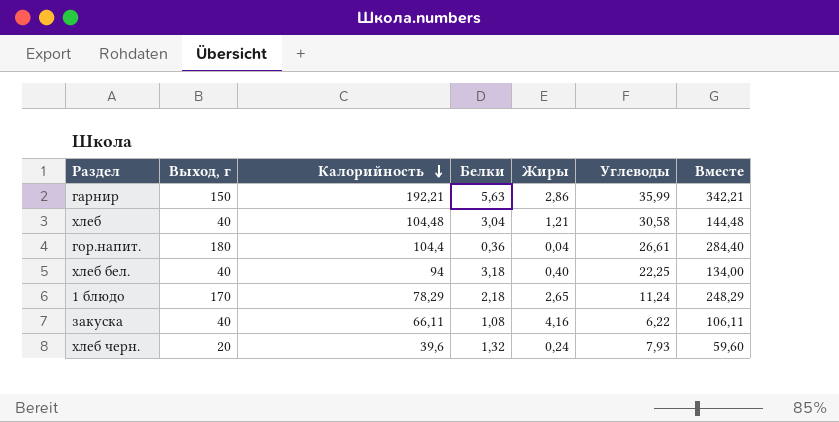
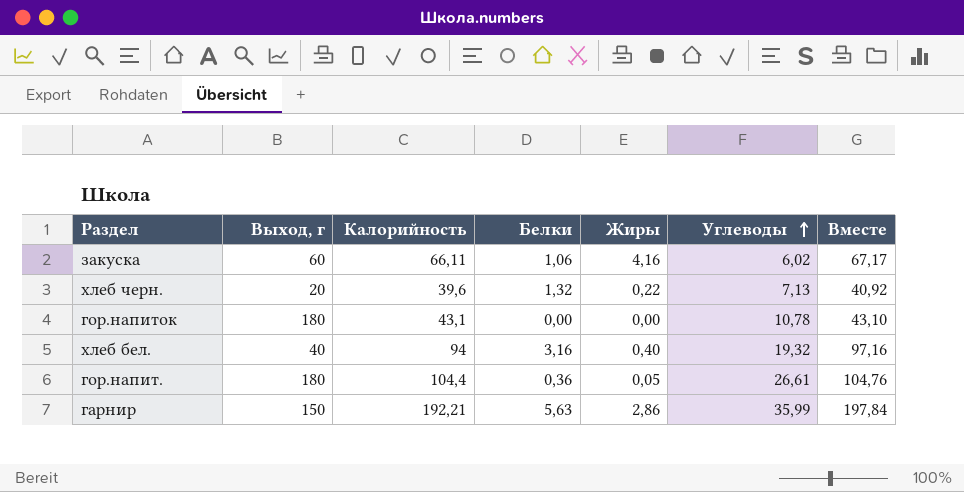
row order: Калорийность descending -> Углеводы ascending
column Вместе | formula: [Выход, г] + [Калорийность] -> [Калорийность] + [Белки]
row хлеб: 40 | 104,48 | 3,04 | 1,21 | 30,58 | 144,48 -> none
row 1 блюдо: 170 | 78,29 | 2,18 | 2,65 | 11,24 | 248,29 -> none
закуска | Выход, г: 40 -> 60
закуска | Белки: 1,08 -> 1,06
закуска | Углеводы: 6,22 -> 6,02
хлеб черн. | Жиры: 0,24 -> 0,22
хлеб черн. | Углеводы: 7,93 -> 7,13
row гор.напиток: none -> 180 | 43,1 | 0,00 | 0,00 | 10,78 | 43,10
хлеб бел. | Белки: 3,18 -> 3,16
хлеб бел. | Углеводы: 22,25 -> 19,32
гор.напит. | Жиры: 0,04 -> 0,05

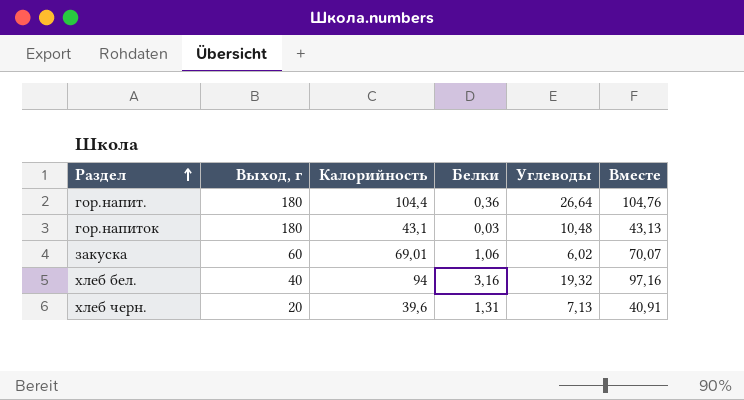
row order: Углеводы ascending -> Раздел ascending
column Жиры | position: 5 -> none
row гарнир: 150 | 192,21 | 5,63 | 2,86 | 35,99 | 197,84 -> none
гор.напит. | Углеводы: 26,61 -> 26,64
гор.напиток | Белки: 0,00 -> 0,03
гор.напиток | Углеводы: 10,78 -> 10,48
гор.напиток | Вместе: 43,10 -> 43,13
закуска | Калорийность: 66,11 -> 69,01
закуска | Вместе: 67,17 -> 70,07
хлеб черн. | Белки: 1,32 -> 1,31
хлеб черн. | Вместе: 40,92 -> 40,91

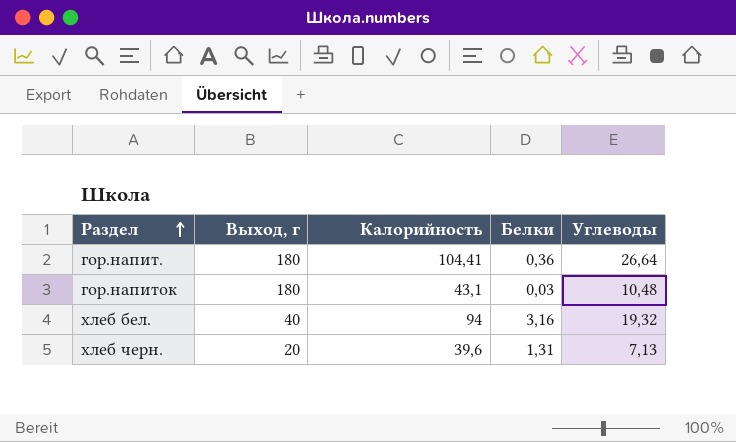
column Вместе | formula: [Калорийность] + [Белки] -> none
row закуска: 60 | 69,01 | 1,06 | 6,02 | 70,07 -> none
гор.напит. | Калорийность: 104,4 -> 104,41

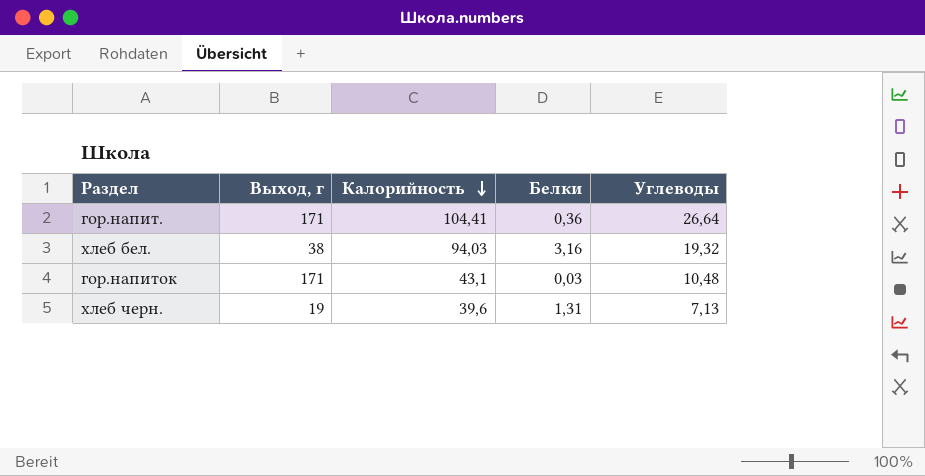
row order: Раздел ascending -> Калорийность descending
гор.напит. | Выход, г: 180 -> 171
хлеб бел. | Выход, г: 40 -> 38
хлеб бел. | Калорийность: 94 -> 94,03
гор.напиток | Выход, г: 180 -> 171
хлеб черн. | Выход, г: 20 -> 19

